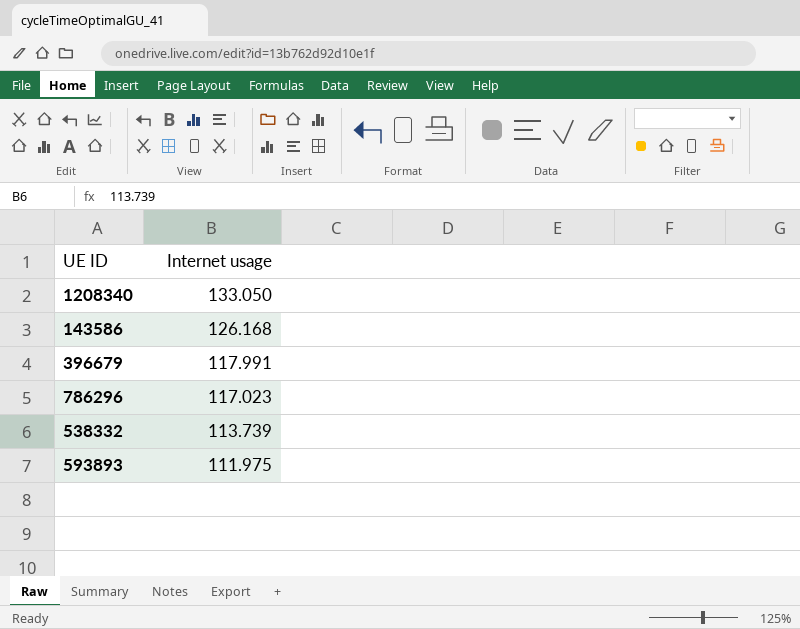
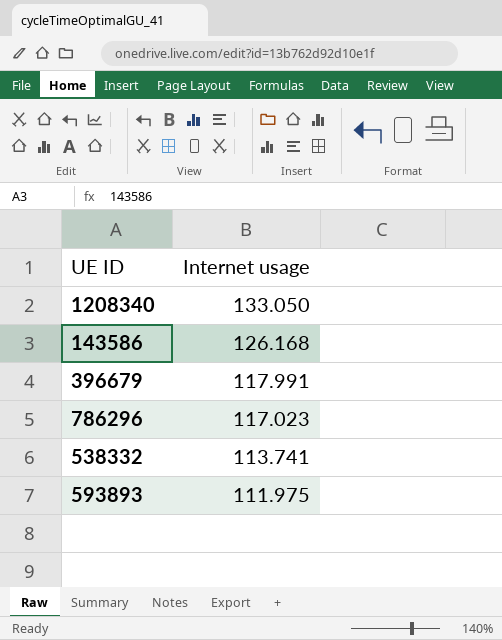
538332 | Internet usage: 113.739 -> 113.741

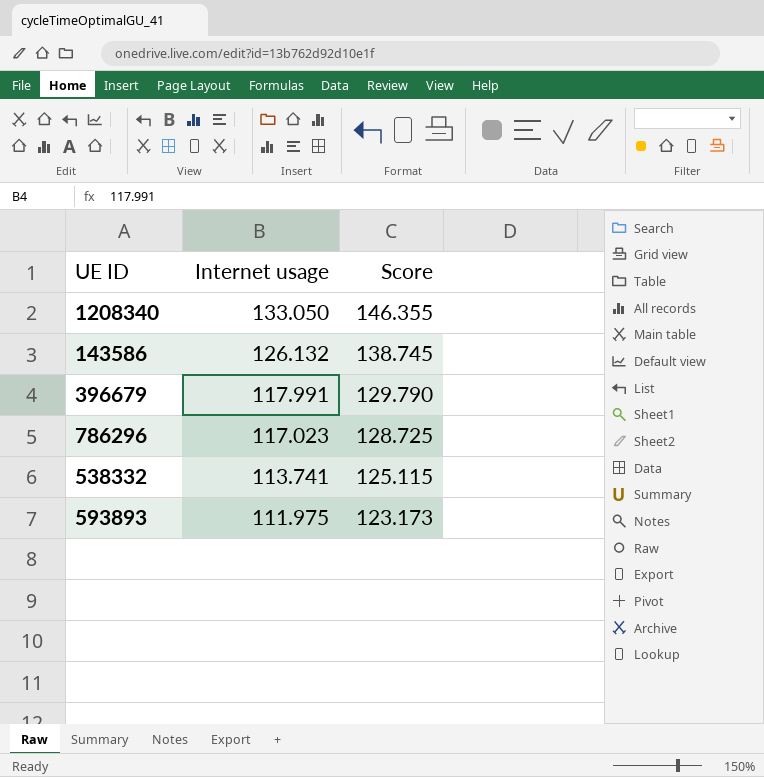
column Score | formula: none -> [Internet usage] * 1.1
143586 | Internet usage: 126.168 -> 126.132

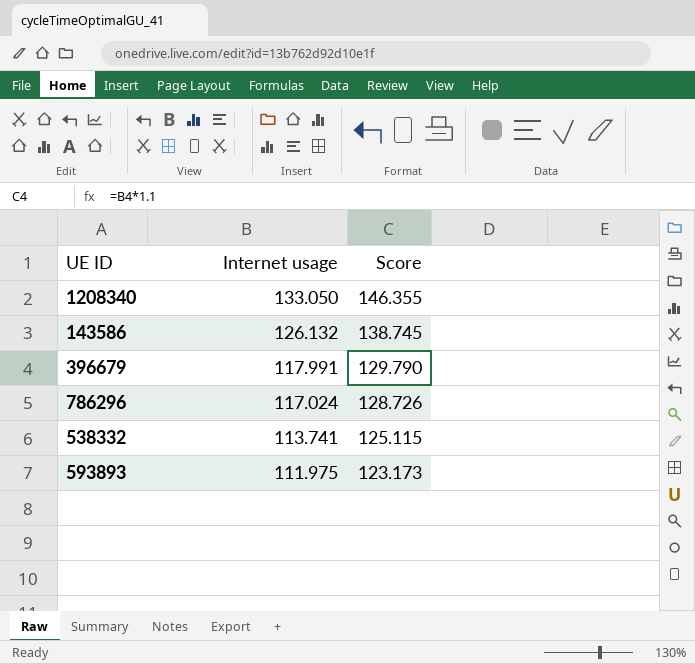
786296 | Internet usage: 117.023 -> 117.024
786296 | Score: 128.725 -> 128.726

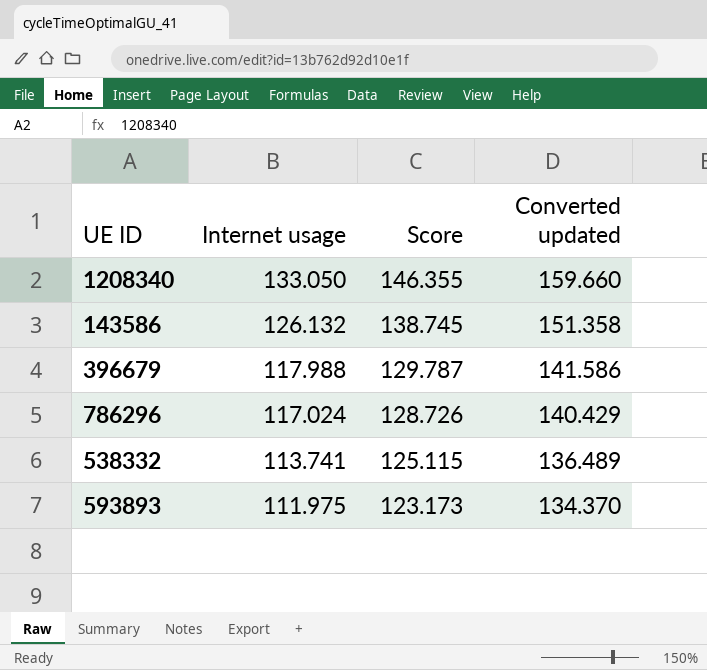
column Converted updated | formula: none -> [Internet usage] * 1.2
396679 | Internet usage: 117.991 -> 117.988
396679 | Score: 129.790 -> 129.787

